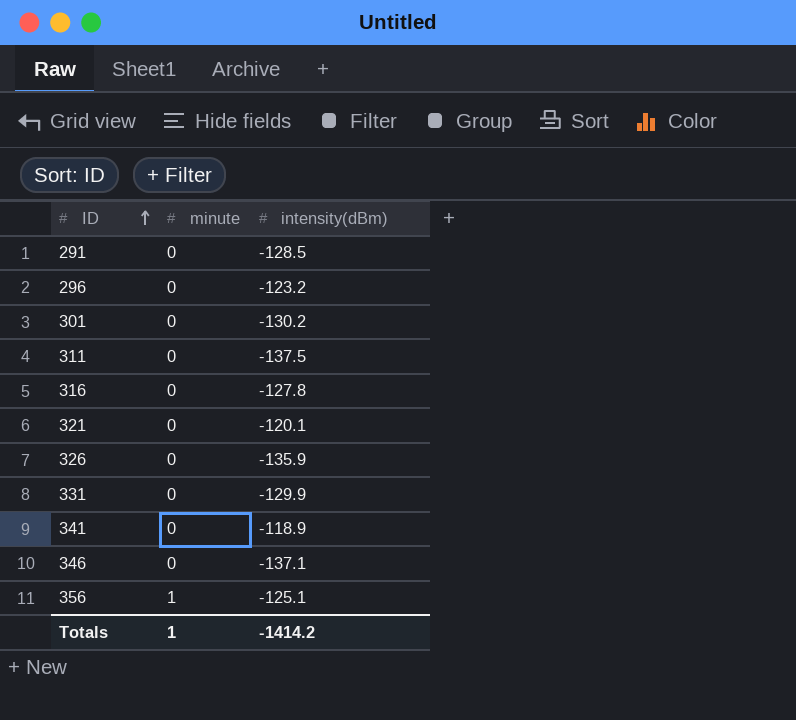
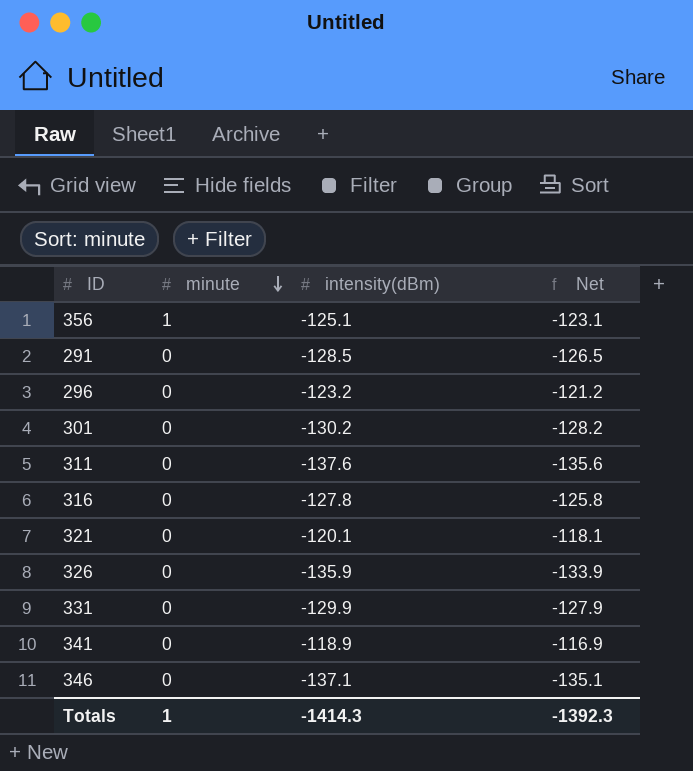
row order: ID ascending -> minute descending
column Net | formula: none -> [intensity(dBm)] + 2
311 | intensity(dBm): -137.5 -> -137.6
Totals | intensity(dBm): -1414.2 -> -1414.3

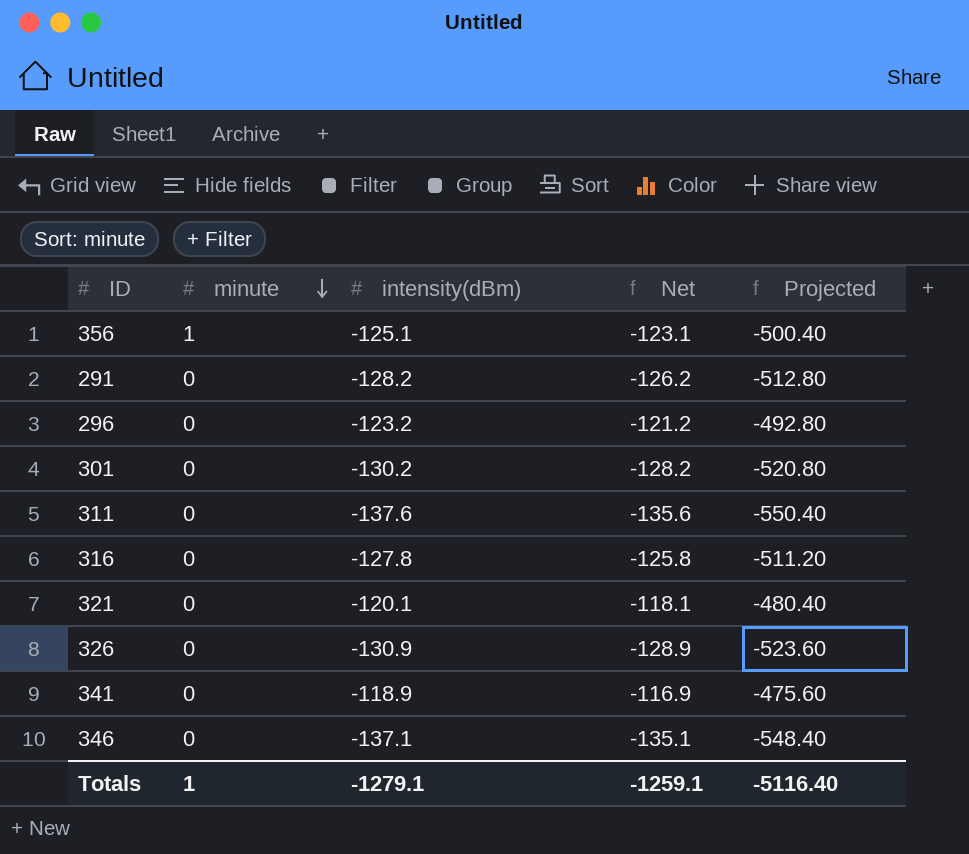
column Projected | formula: none -> [intensity(dBm)] * 4
row 331: 0 | -129.9 | -127.9 -> none
291 | intensity(dBm): -128.5 -> -128.2
291 | Net: -126.5 -> -126.2
326 | intensity(dBm): -135.9 -> -130.9
326 | Net: -133.9 -> -128.9
Totals | intensity(dBm): -1414.3 -> -1279.1
Totals | Net: -1392.3 -> -1259.1

